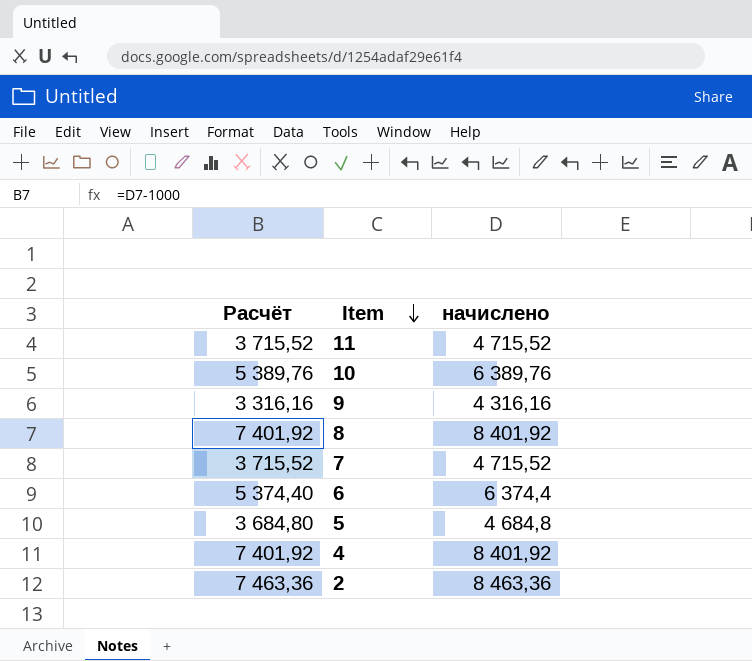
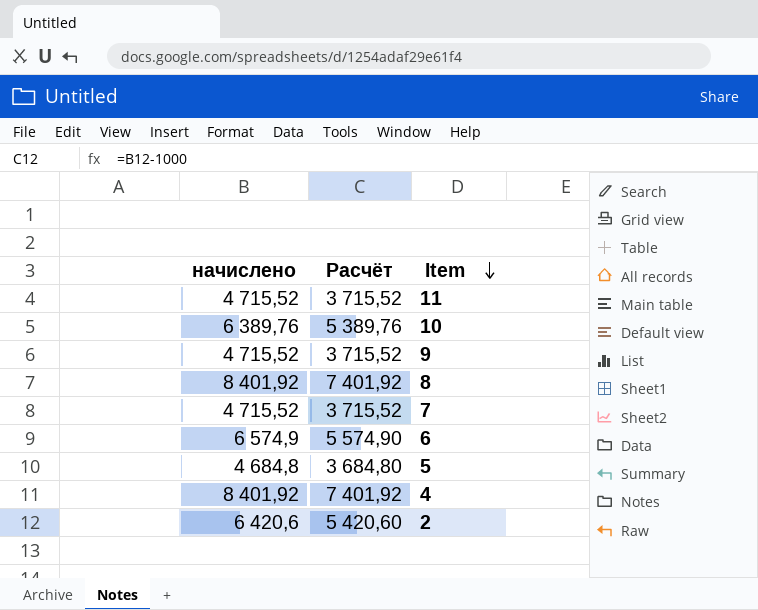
column начислено | position: 3 -> 1
9 | начислено: 4 316,16 -> 4 715,52
9 | Расчёт: 3 316,16 -> 3 715,52
6 | начислено: 6 374,4 -> 6 574,9
6 | Расчёт: 5 374,40 -> 5 574,90
2 | начислено: 8 463,36 -> 6 420,6
2 | Расчёт: 7 463,36 -> 5 420,60

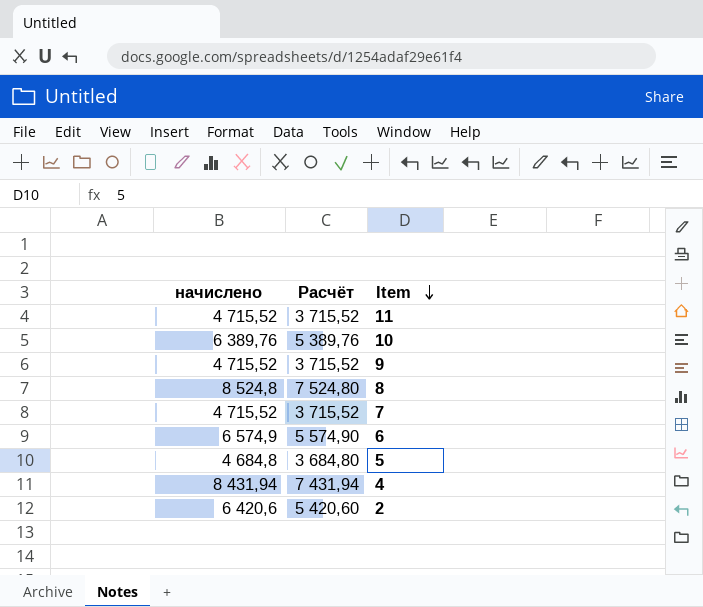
8 | начислено: 8 401,92 -> 8 524,8
8 | Расчёт: 7 401,92 -> 7 524,80
4 | начислено: 8 401,92 -> 8 431,94
4 | Расчёт: 7 401,92 -> 7 431,94

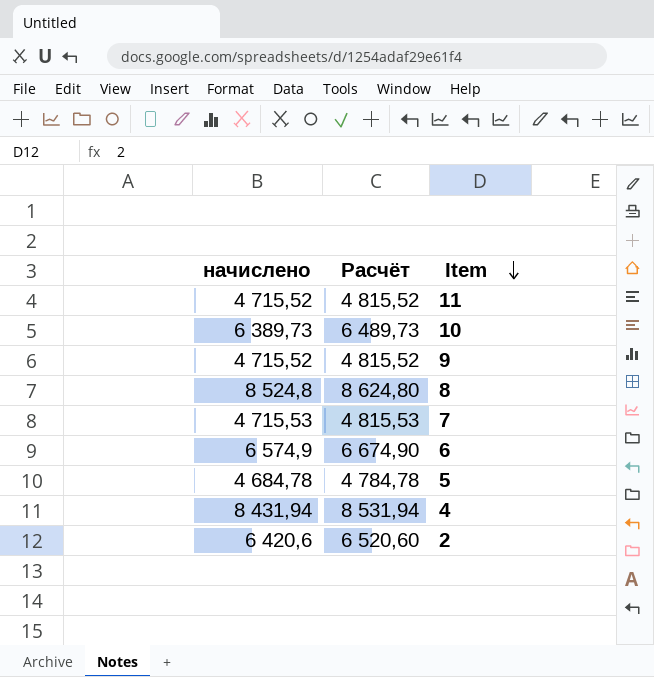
column Расчёт | formula: [начислено] - 1000 -> [начислено] + 100
10 | начислено: 6 389,76 -> 6 389,73
7 | начислено: 4 715,52 -> 4 715,53
5 | начислено: 4 684,8 -> 4 684,78

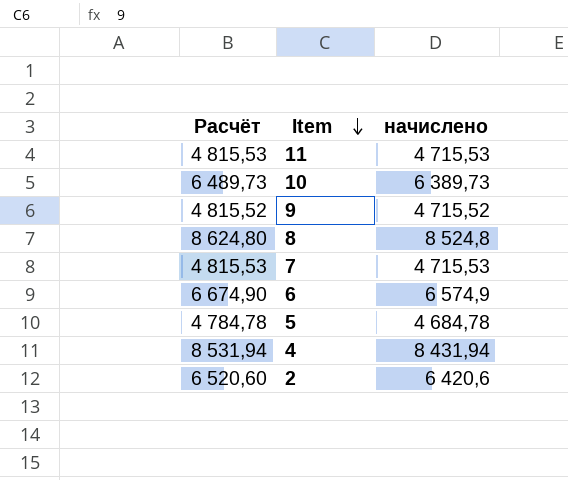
column начислено | position: 1 -> 3
11 | Расчёт: 4 815,52 -> 4 815,53
11 | начислено: 4 715,52 -> 4 715,53

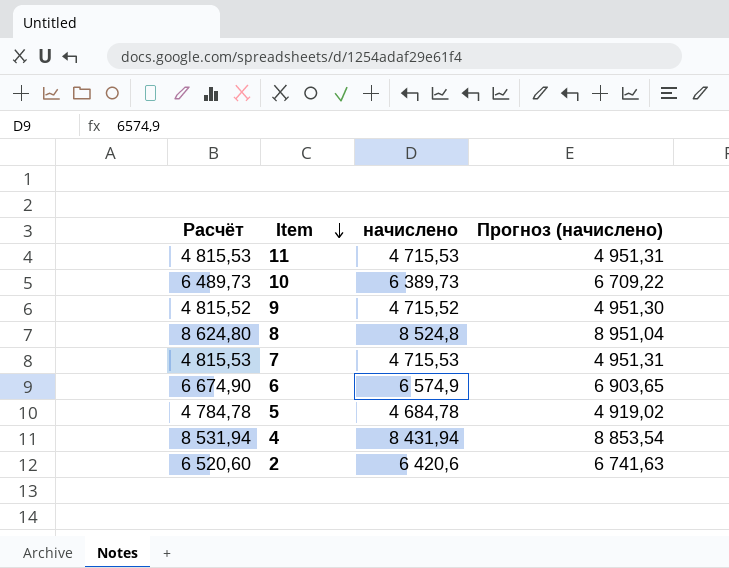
column Прогноз (начислено) | formula: none -> [начислено] * 1,05

